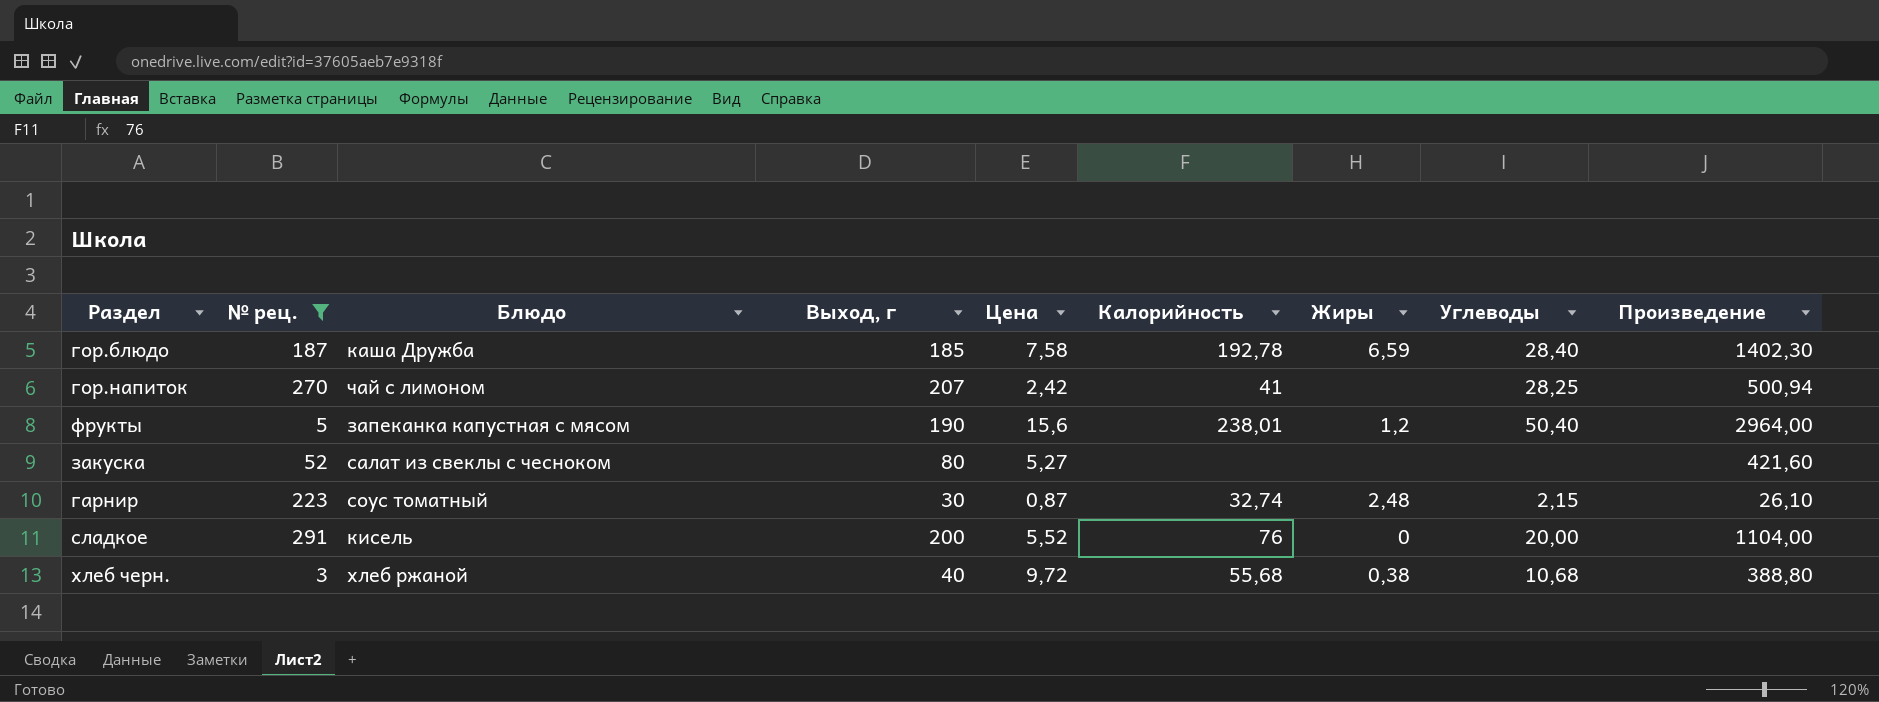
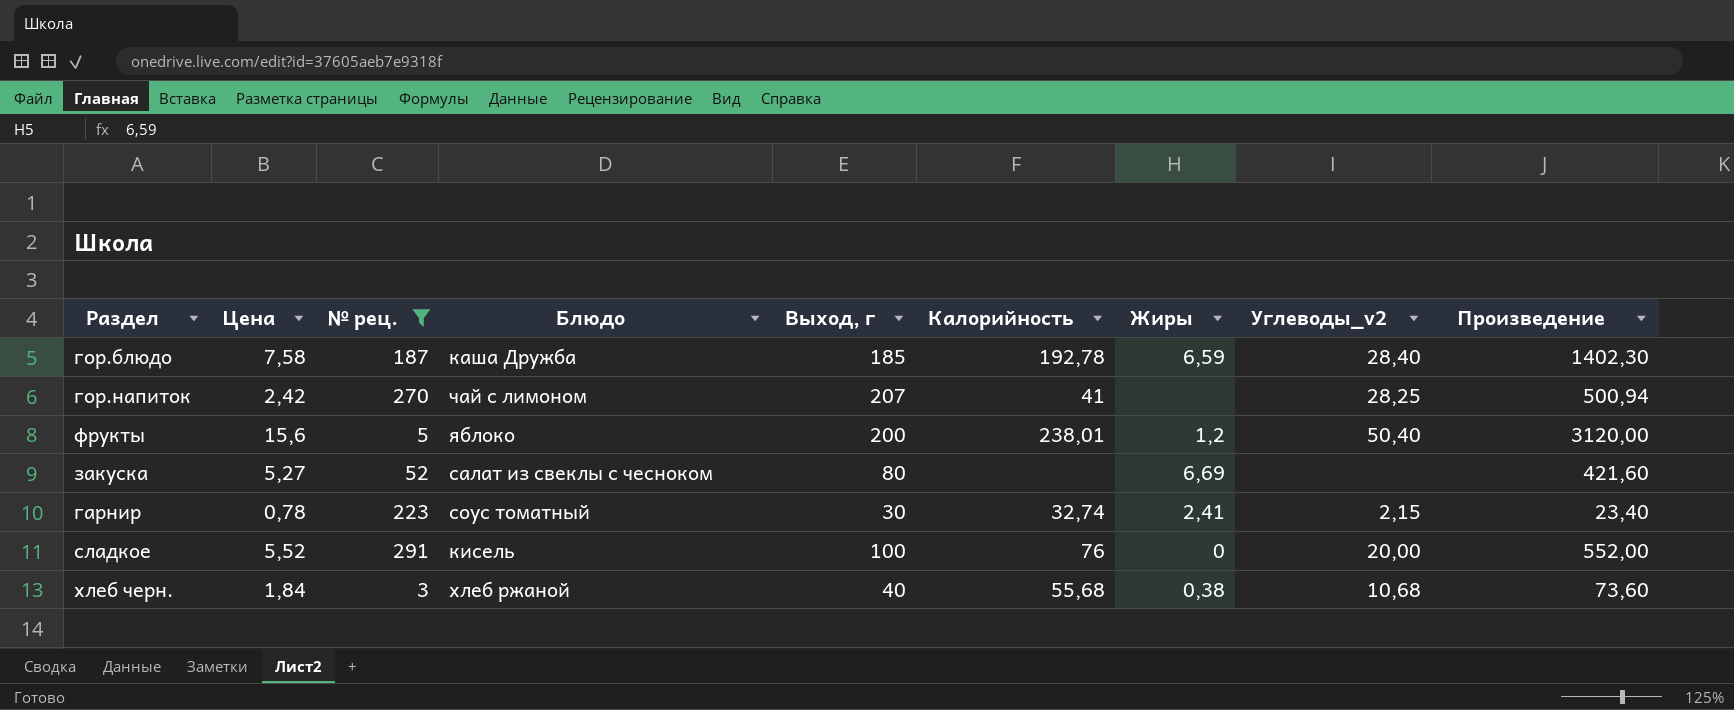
column Цена | position: 5 -> 2
column name: Углеводы -> Углеводы_v2
фрукты | Блюдо: запеканка капустная с мясом -> яблоко
фрукты | Выход, г: 190 -> 200
фрукты | Произведение: 2964,00 -> 3120,00
закуска | Жиры: none -> 6,69
гарнир | Цена: 0,87 -> 0,78
гарнир | Жиры: 2,48 -> 2,41
гарнир | Произведение: 26,10 -> 23,40
сладкое | Выход, г: 200 -> 100
сладкое | Произведение: 1104,00 -> 552,00
хлеб черн. | Цена: 9,72 -> 1,84
хлеб черн. | Произведение: 388,80 -> 73,60

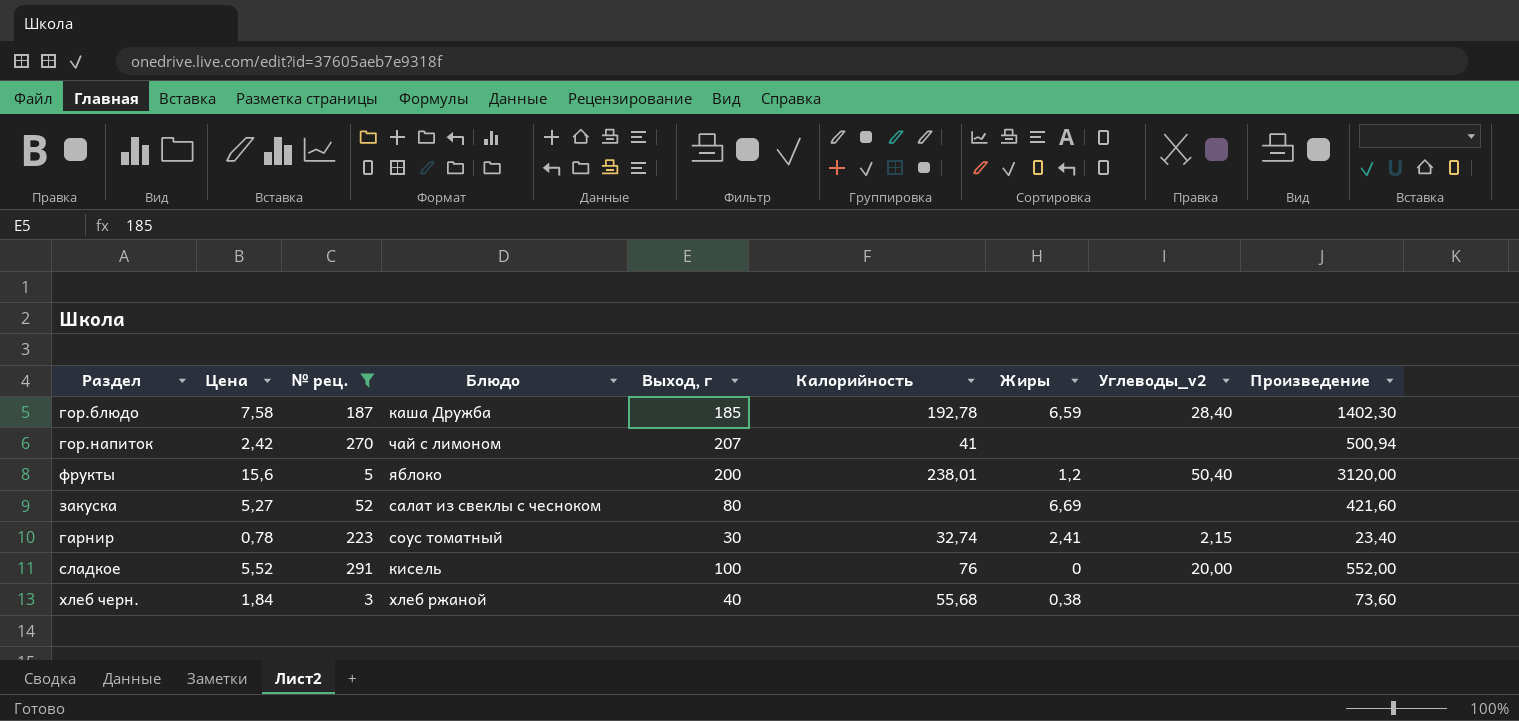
гор.напиток | Углеводы_v2: 28,25 -> none
хлеб черн. | Углеводы_v2: 10,68 -> none

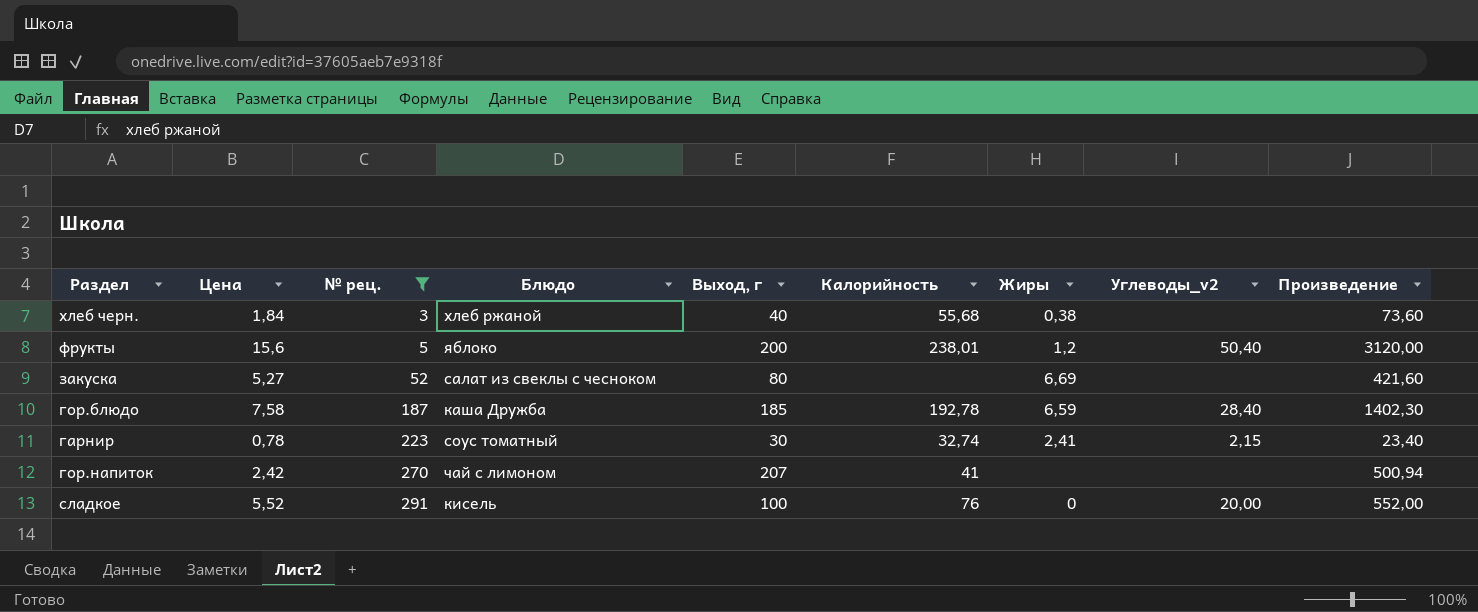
row order: none -> № рец. ascending

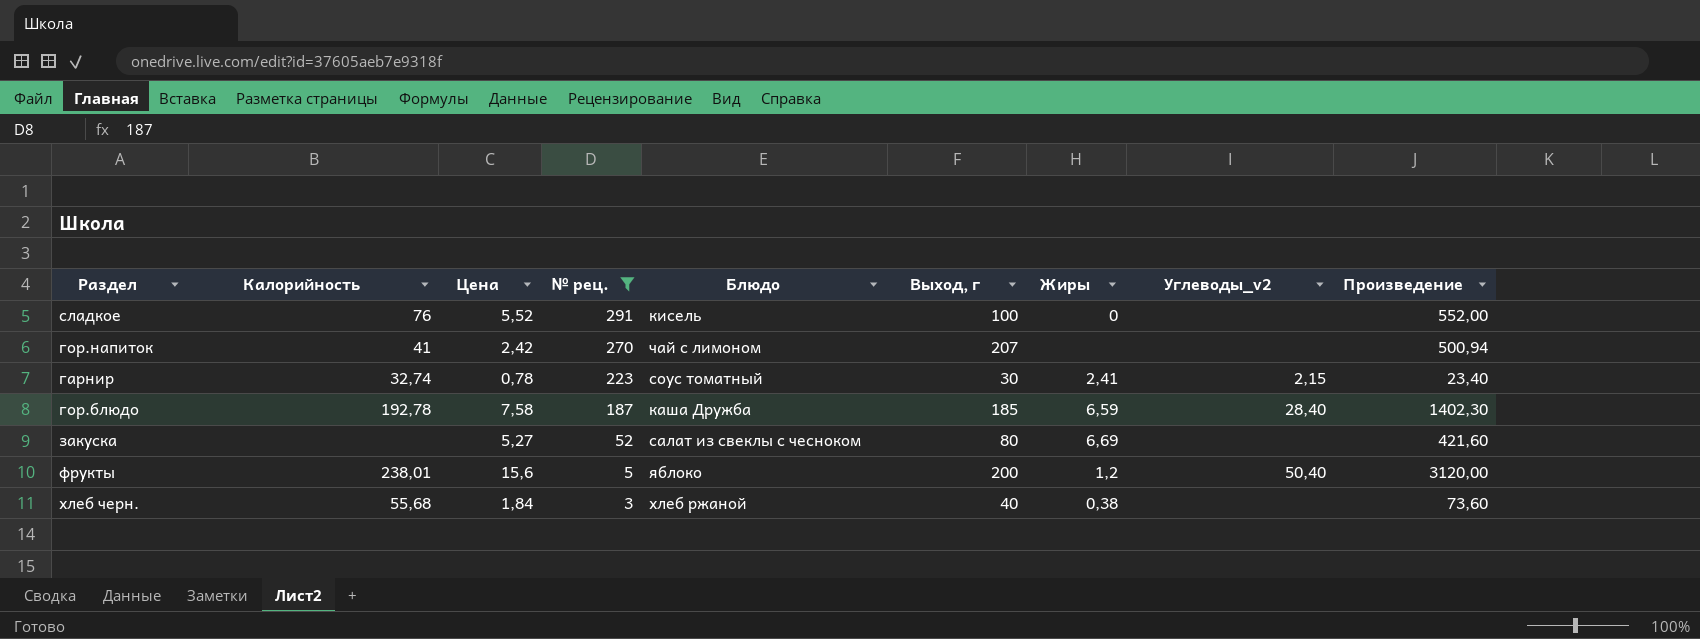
row order: № рец. ascending -> № рец. descending
column Калорийность | position: 6 -> 2
сладкое | Углеводы_v2: 20,00 -> none

